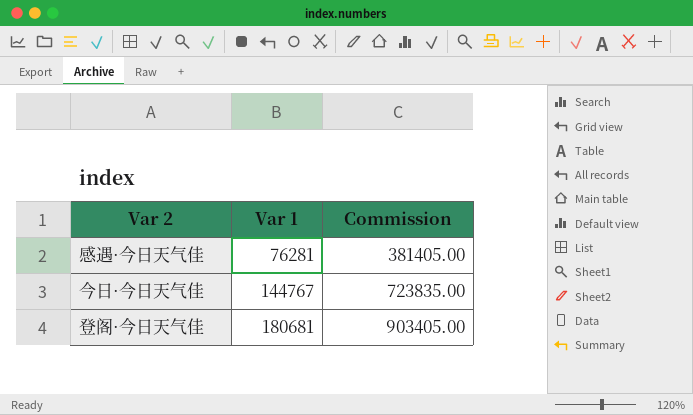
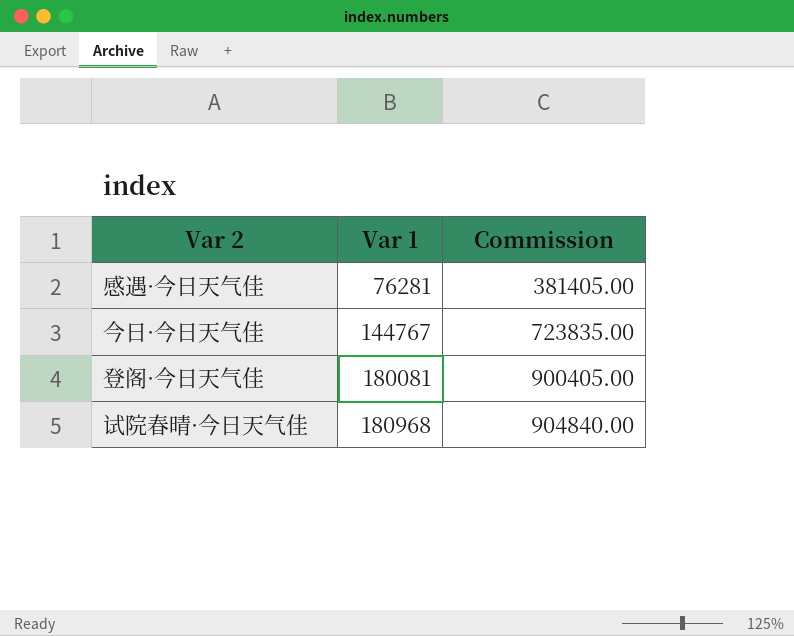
登阁·今日天气佳 | Var 1: 180681 -> 180081
登阁·今日天气佳 | Commission: 903405.00 -> 900405.00
row 试院春晴·今日天气佳: none -> 180968 | 904840.00

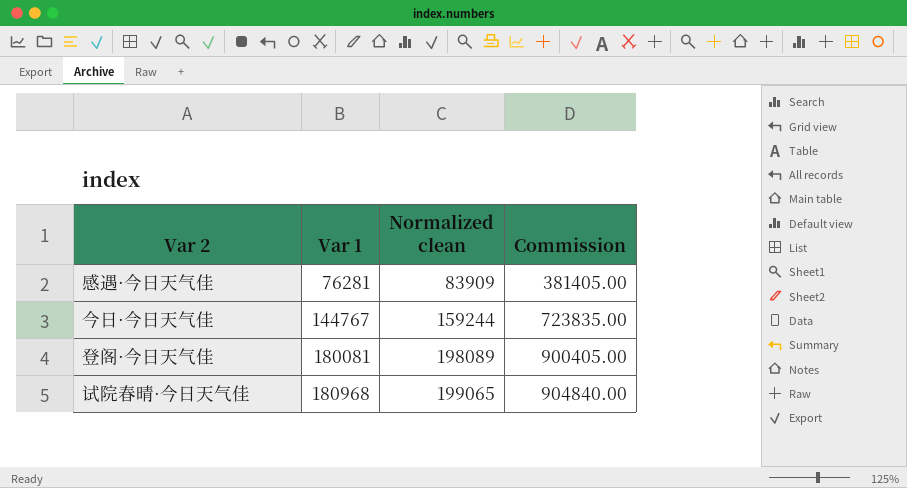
column Normalized clean | formula: none -> [Var 1] * 1.1

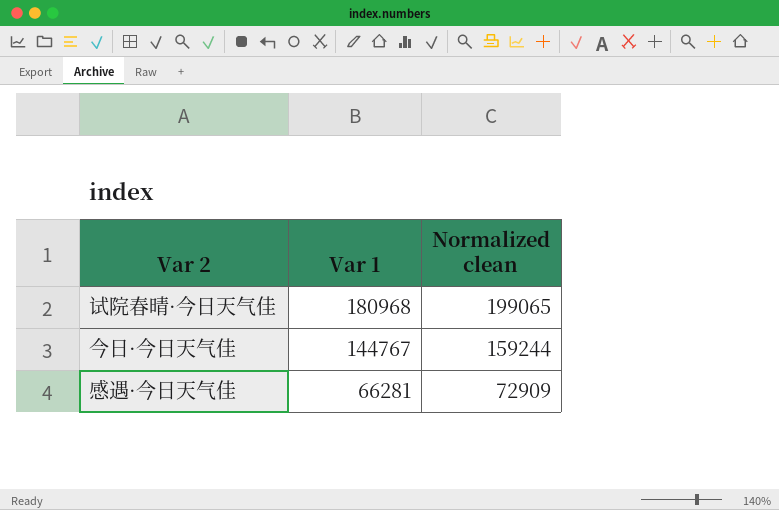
row order: Var 1 ascending -> Var 1 descending
column Commission | formula: [Var 1] * 5 -> none
row 登阁·今日天气佳: 180081 | 198089 | 900405.00 -> none
感遇·今日天气佳 | Var 1: 76281 -> 66281
感遇·今日天气佳 | Normalized clean: 83909 -> 72909

